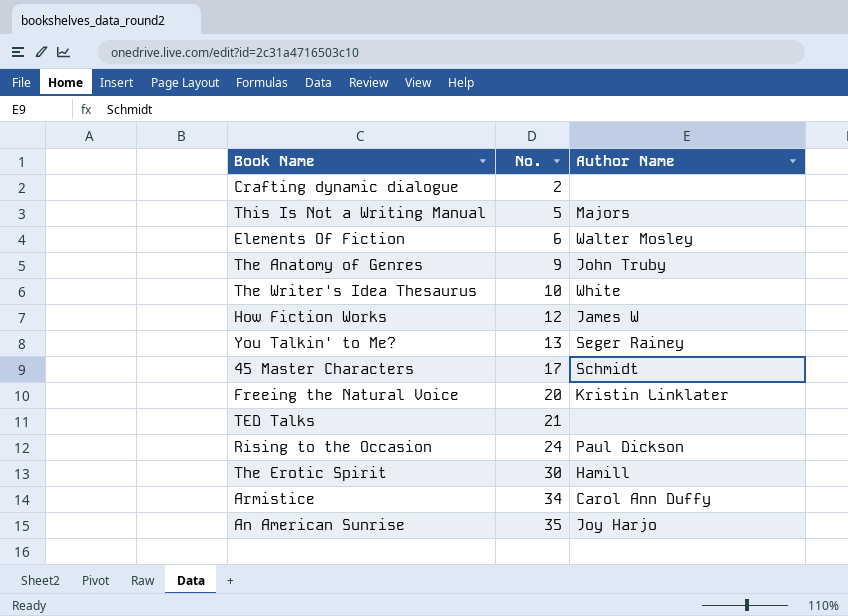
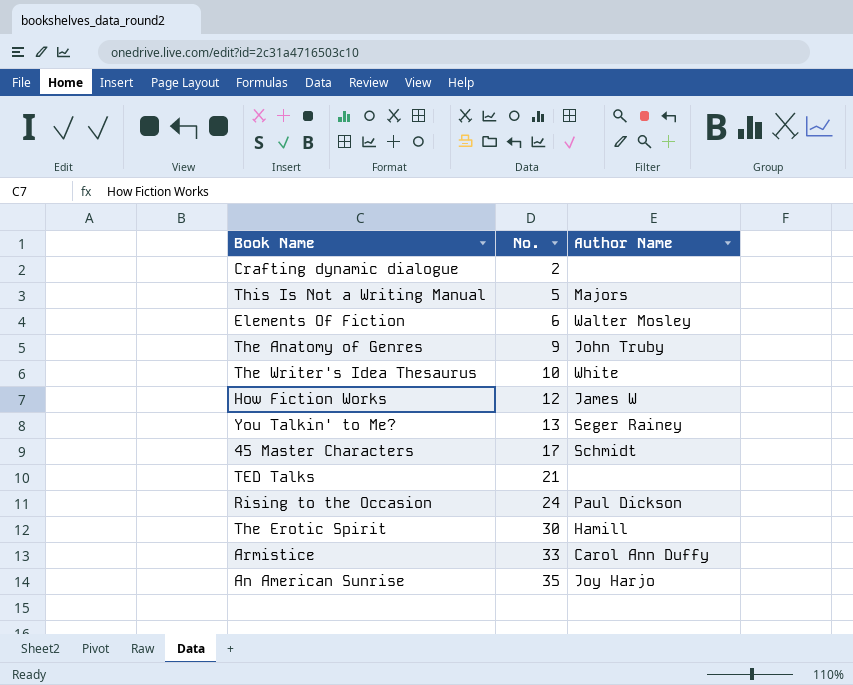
row Freeing the Natural Voice: 20 | Kristin Linklater -> none
Armistice | No.: 34 -> 33

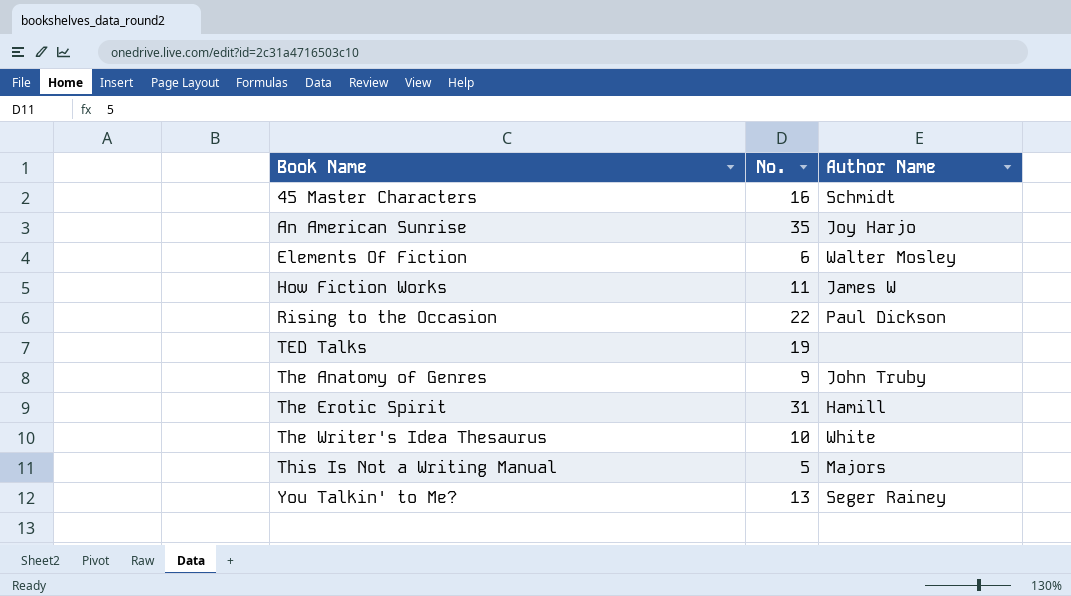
row order: No. ascending -> Book Name ascending
row Crafting dynamic dialogue: 2 | none -> none
row Armistice: 33 | Carol Ann Duffy -> none
45 Master Characters | No.: 17 -> 16
How Fiction Works | No.: 12 -> 11
Rising to the Occasion | No.: 24 -> 22
TED Talks | No.: 21 -> 19
The Erotic Spirit | No.: 30 -> 31

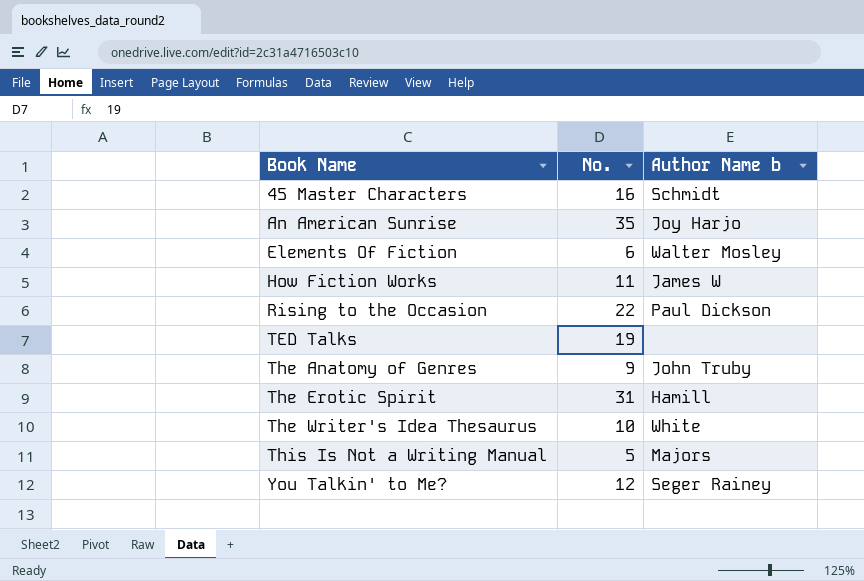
column name: Author Name -> Author Name b
You Talkin' to Me? | No.: 13 -> 12

